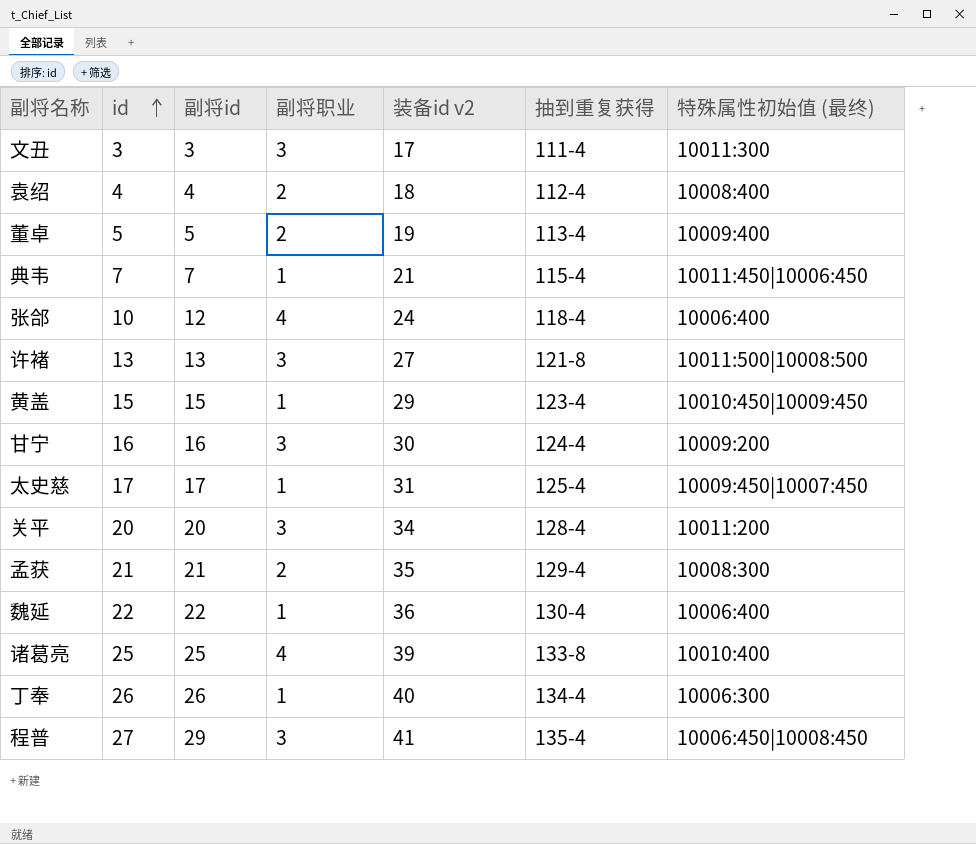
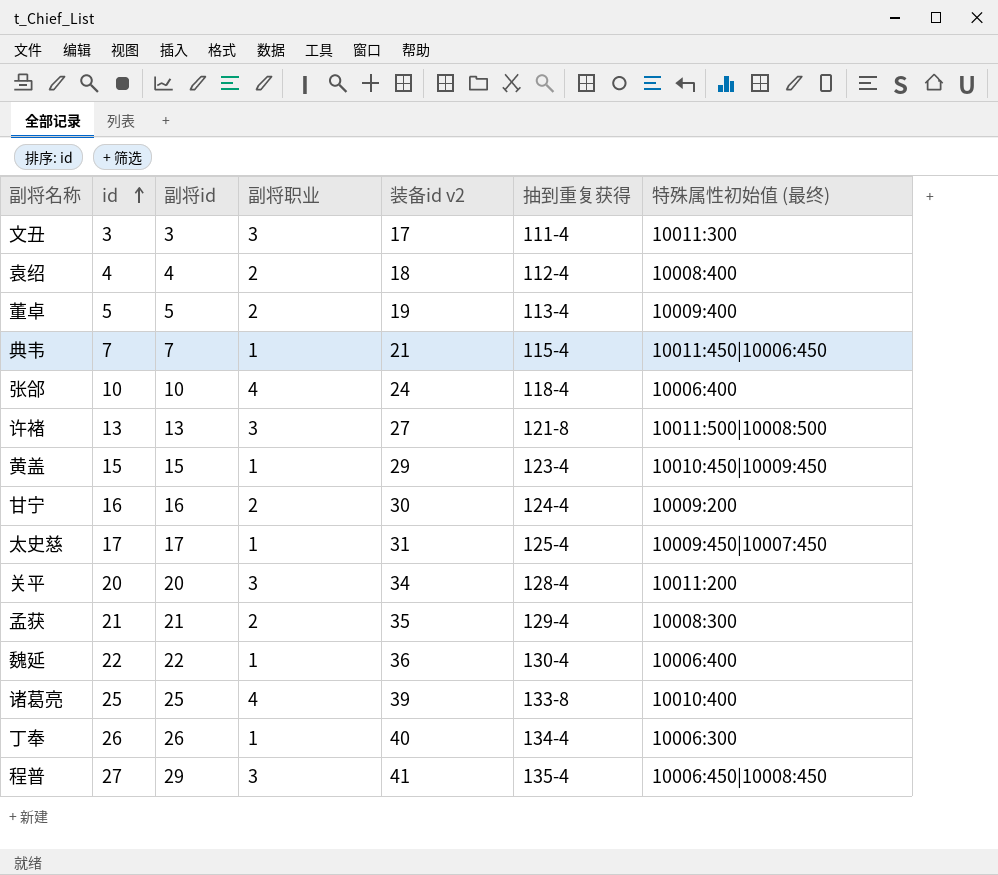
张郃 | 副将id: 12 -> 10
甘宁 | 副将职业: 3 -> 2

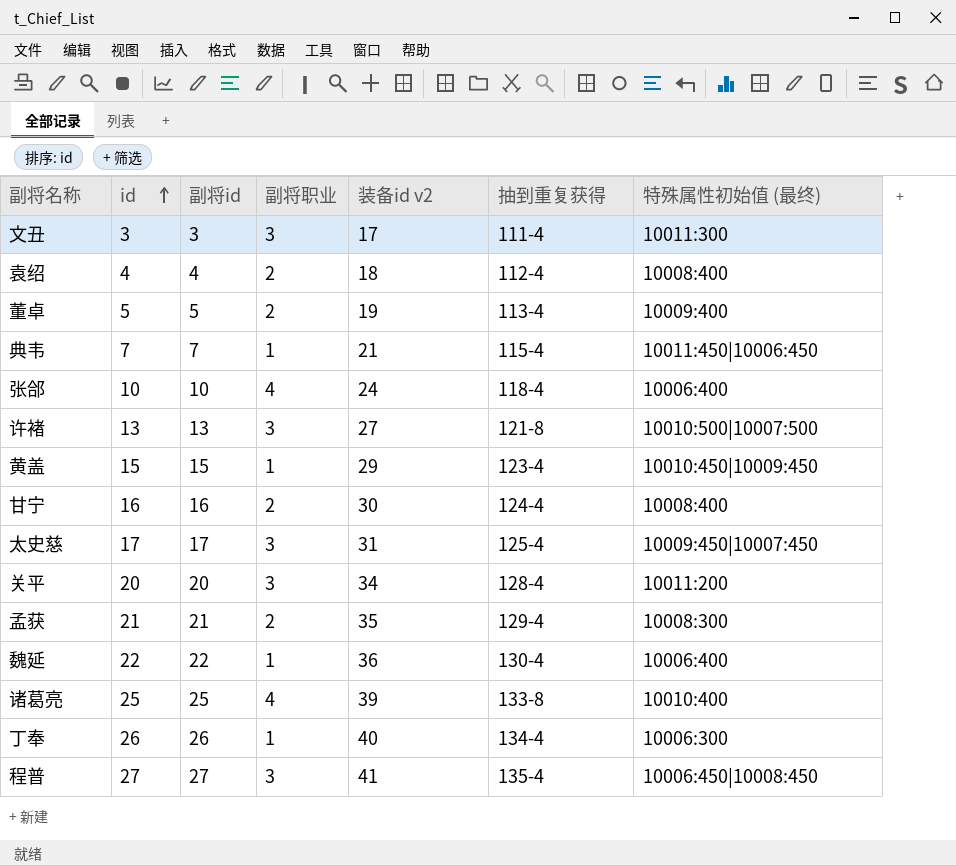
许褚 | 特殊属性初始值 (最终): 10011:500|10008:500 -> 10010:500|10007:500
甘宁 | 特殊属性初始值 (最终): 10009:200 -> 10008:400
太史慈 | 副将职业: 1 -> 3
程普 | 副将id: 29 -> 27

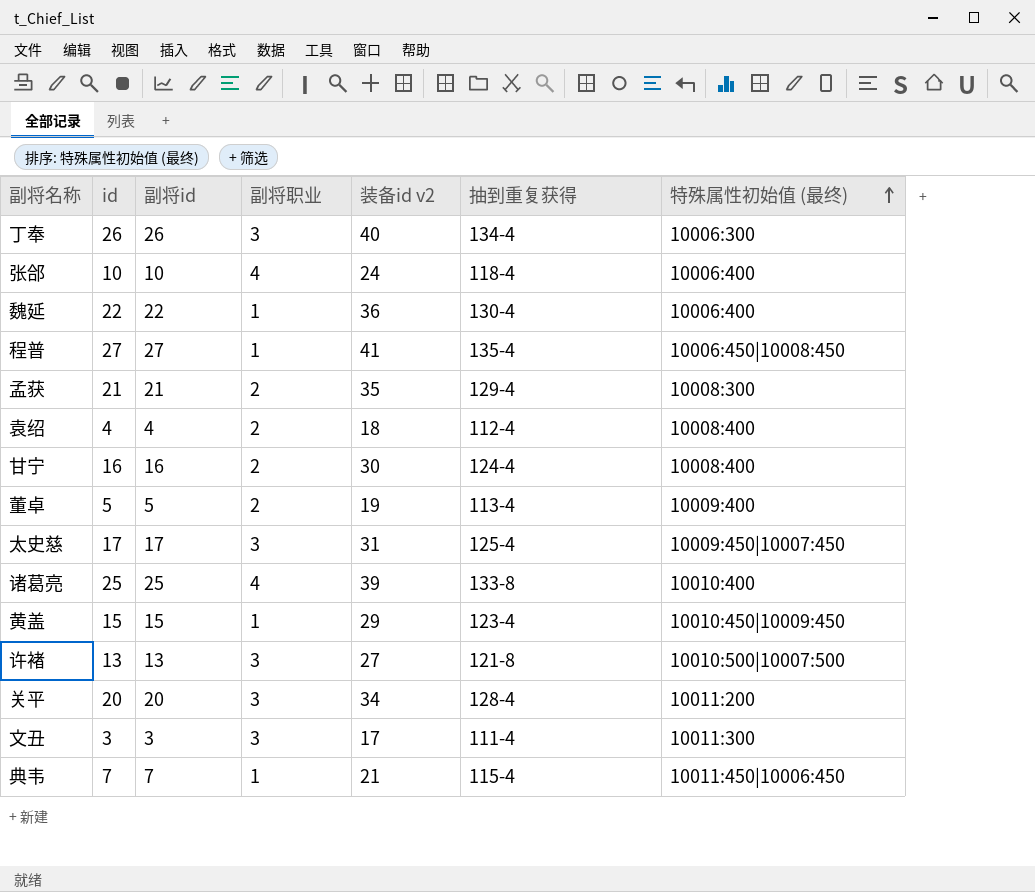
row order: id ascending -> 特殊属性初始值 (最终) ascending
丁奉 | 副将职业: 1 -> 3
程普 | 副将职业: 3 -> 1

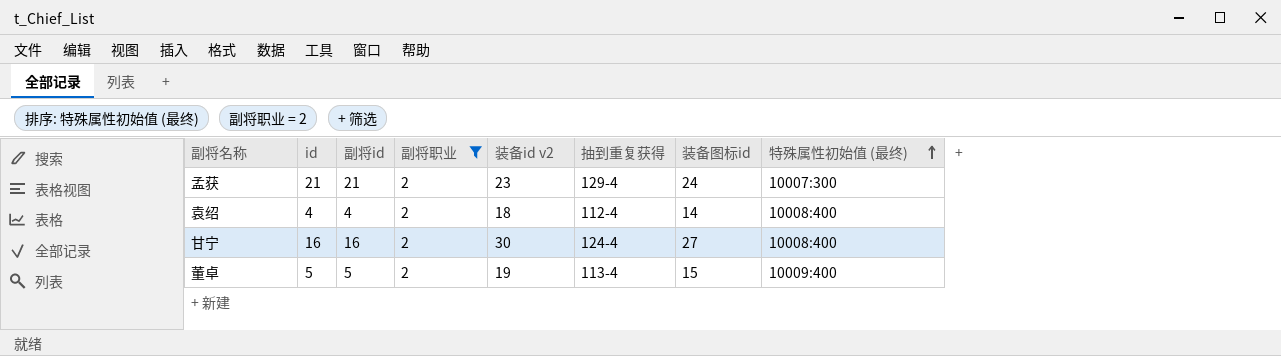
filter: none -> 副将职业 = 2
column 装备图标id | position: none -> 7
孟获 | 装备id v2: 35 -> 23
孟获 | 特殊属性初始值 (最终): 10008:300 -> 10007:300

